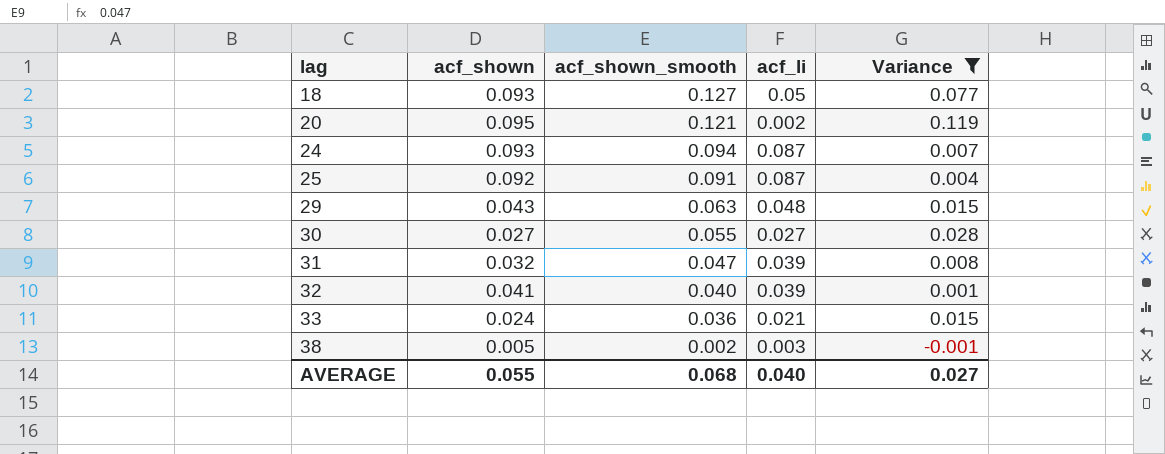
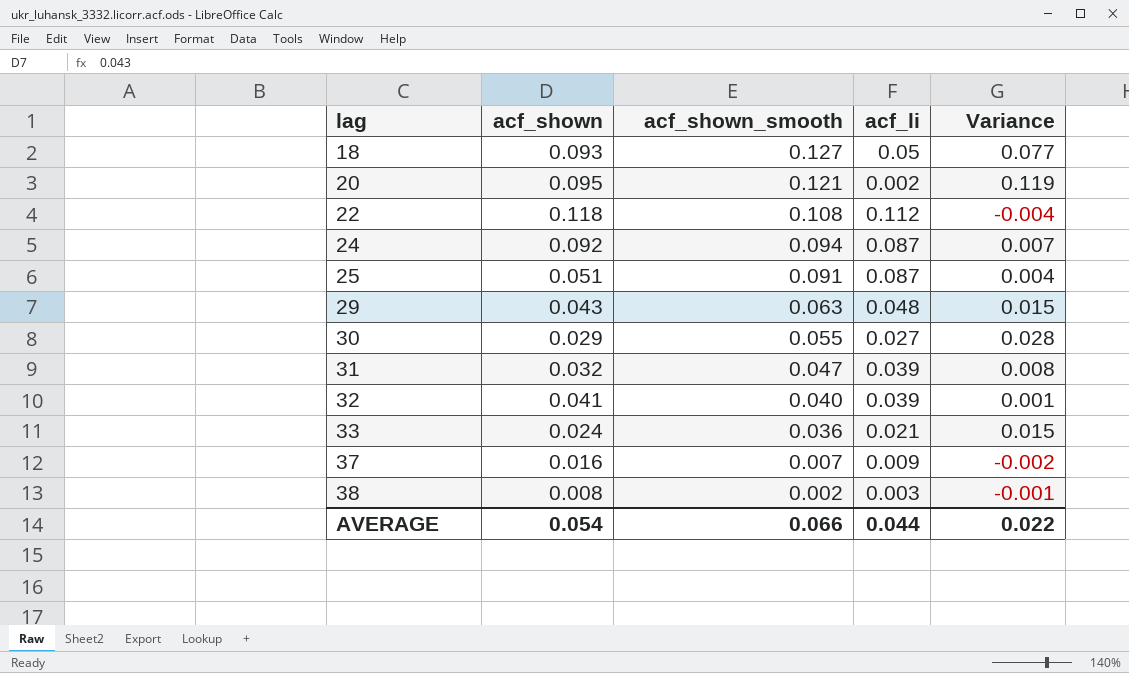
filter: Variance >= -0.001 -> none
24 | acf_shown: 0.093 -> 0.092
25 | acf_shown: 0.092 -> 0.051
30 | acf_shown: 0.027 -> 0.029
38 | acf_shown: 0.005 -> 0.008
AVERAGE | acf_shown: 0.055 -> 0.054
AVERAGE | acf_shown_smooth: 0.068 -> 0.066
AVERAGE | acf_li: 0.040 -> 0.044
AVERAGE | Variance: 0.027 -> 0.022

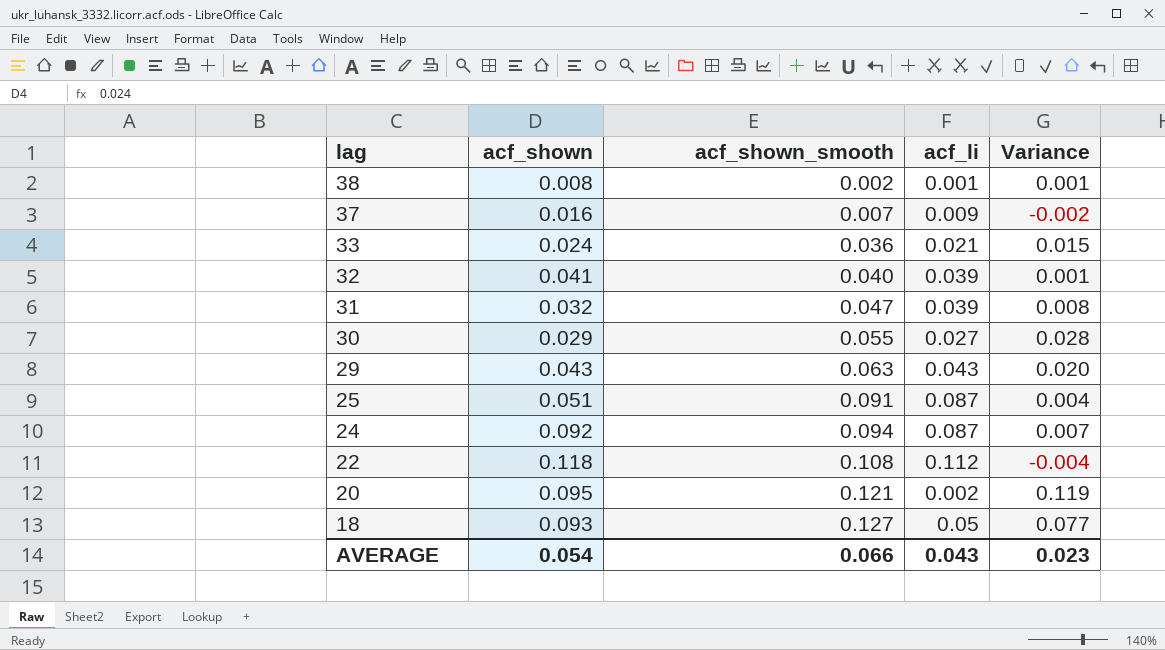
row order: lag ascending -> lag descending
38 | acf_li: 0.003 -> 0.001
38 | Variance: -0.001 -> 0.001
29 | acf_li: 0.048 -> 0.043
29 | Variance: 0.015 -> 0.020
AVERAGE | acf_li: 0.044 -> 0.043
AVERAGE | Variance: 0.022 -> 0.023

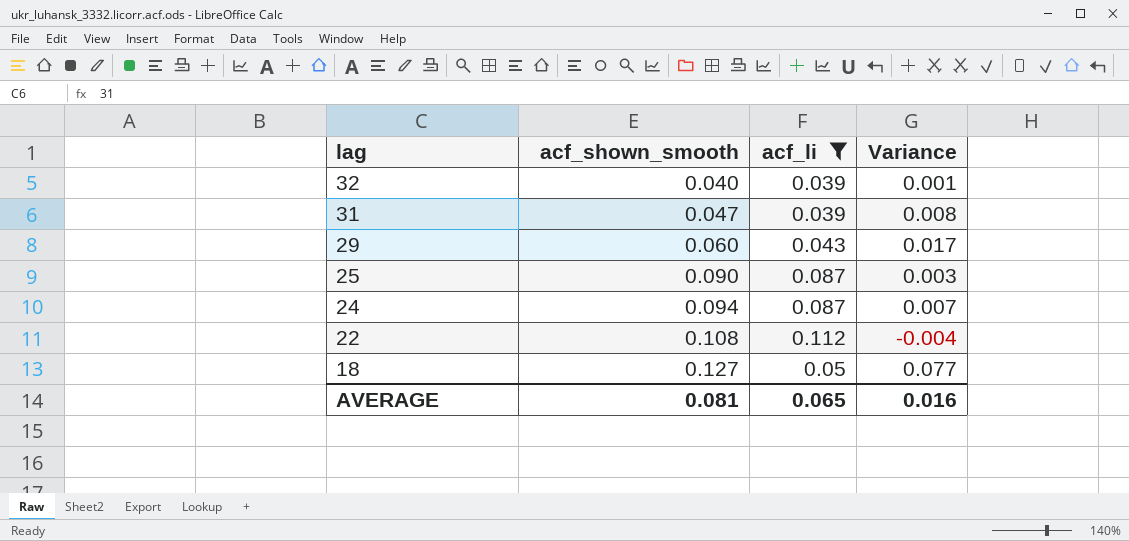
filter: none -> acf_li >= 0.039
column acf_shown | position: 2 -> none
29 | acf_shown_smooth: 0.063 -> 0.060
29 | Variance: 0.020 -> 0.017
25 | acf_shown_smooth: 0.091 -> 0.090
25 | Variance: 0.004 -> 0.003
AVERAGE | acf_shown_smooth: 0.066 -> 0.081
AVERAGE | acf_li: 0.043 -> 0.065
AVERAGE | Variance: 0.023 -> 0.016

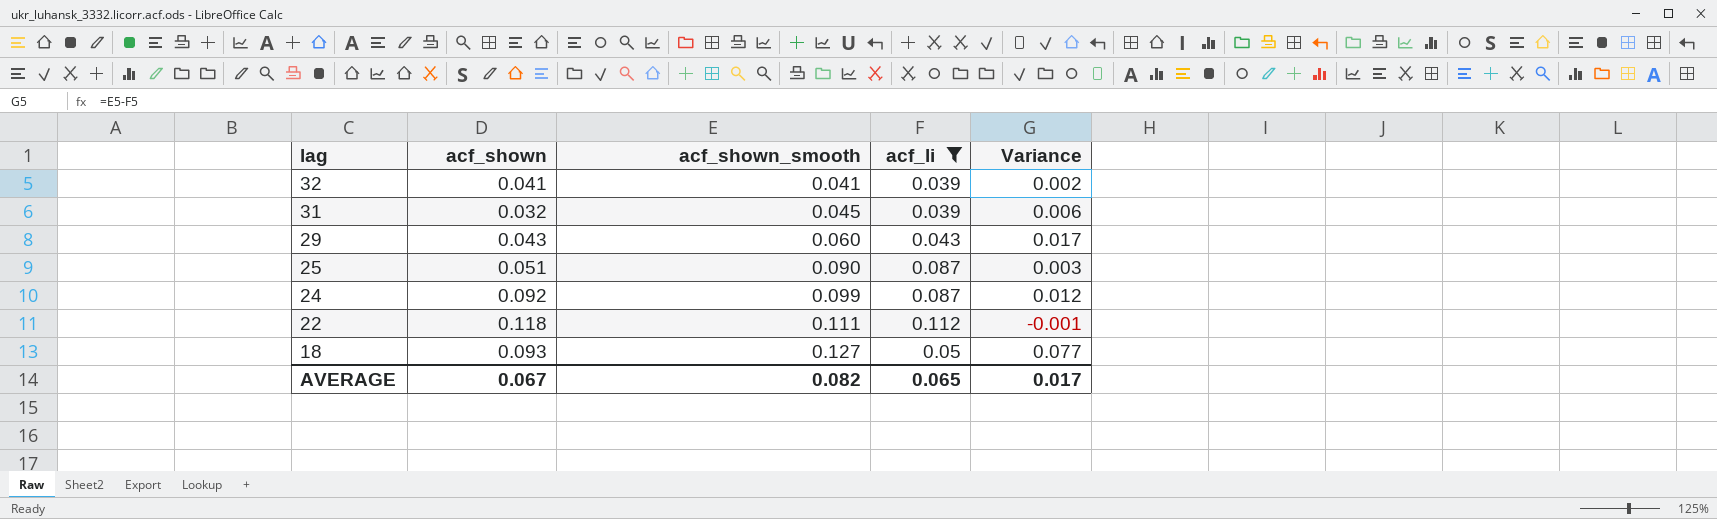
column acf_shown | position: none -> 2
32 | acf_shown_smooth: 0.040 -> 0.041
32 | Variance: 0.001 -> 0.002
31 | acf_shown_smooth: 0.047 -> 0.045
31 | Variance: 0.008 -> 0.006
24 | acf_shown_smooth: 0.094 -> 0.099
24 | Variance: 0.007 -> 0.012
22 | acf_shown_smooth: 0.108 -> 0.111
22 | Variance: -0.004 -> -0.001
AVERAGE | acf_shown_smooth: 0.081 -> 0.082
AVERAGE | Variance: 0.016 -> 0.017

